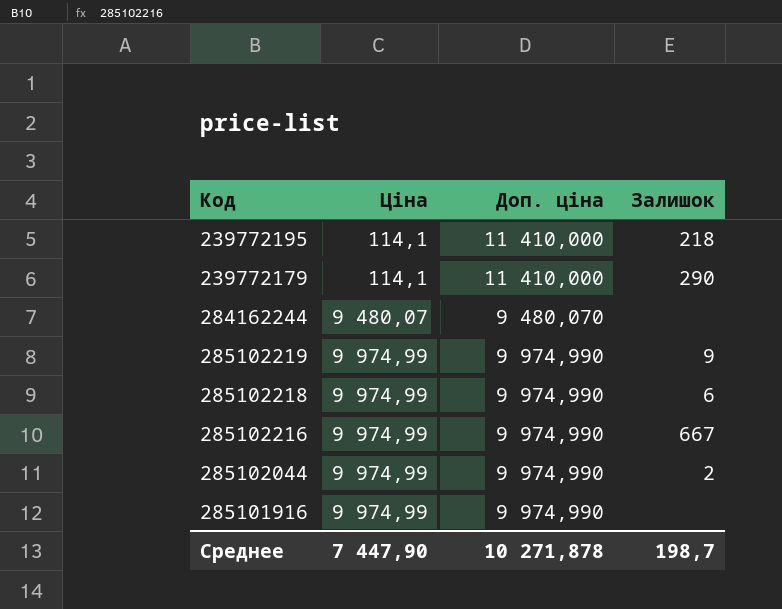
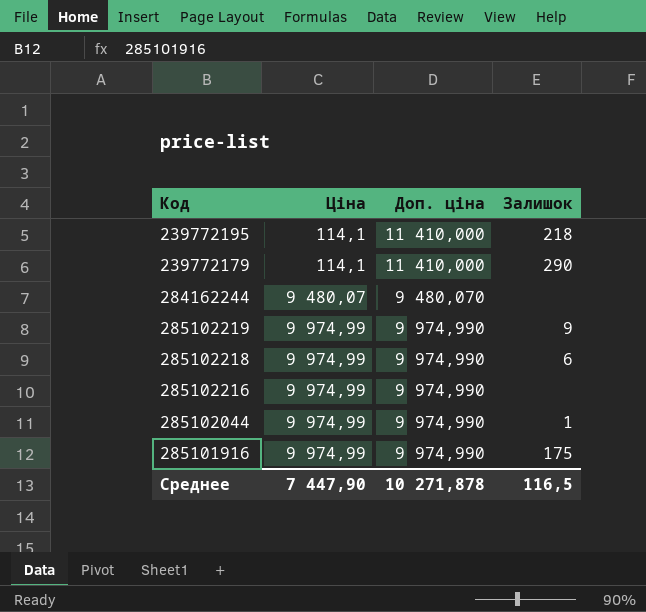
285102216 | Залишок: 667 -> none
285102044 | Залишок: 2 -> 1
285101916 | Залишок: none -> 175
Среднее | Залишок: 198,7 -> 116,5

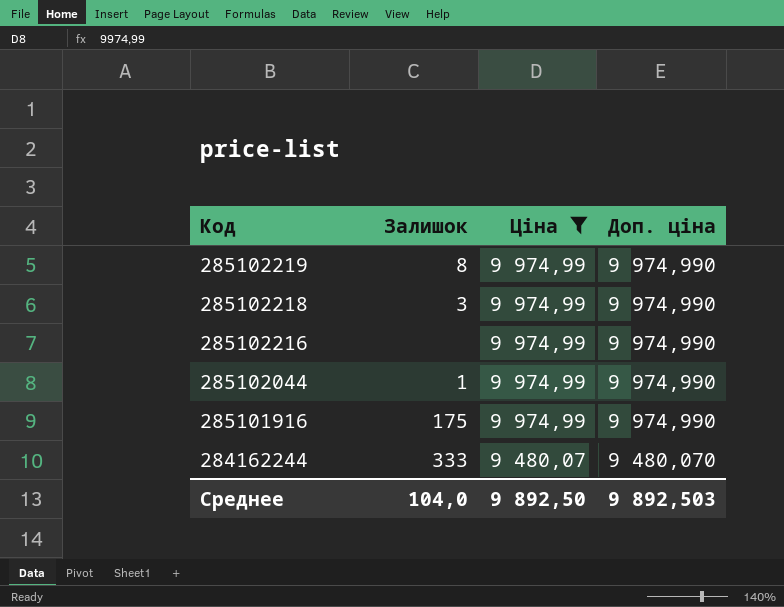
filter: none -> Ціна != 114,1
row order: Ціна ascending -> Код descending
column Залишок | position: 4 -> 2
285102219 | Залишок: 9 -> 8
285102218 | Залишок: 6 -> 3
284162244 | Залишок: none -> 333
Среднее | Залишок: 116,5 -> 104,0
Среднее | Ціна: 7 447,90 -> 9 892,50
Среднее | Доп. ціна: 10 271,878 -> 9 892,503

